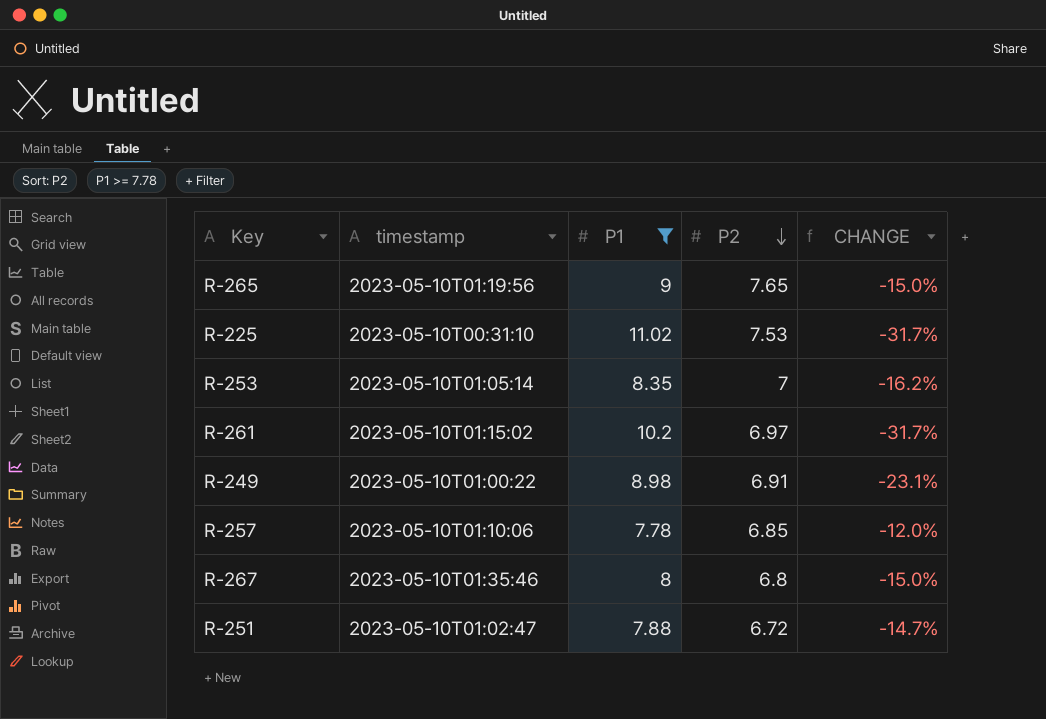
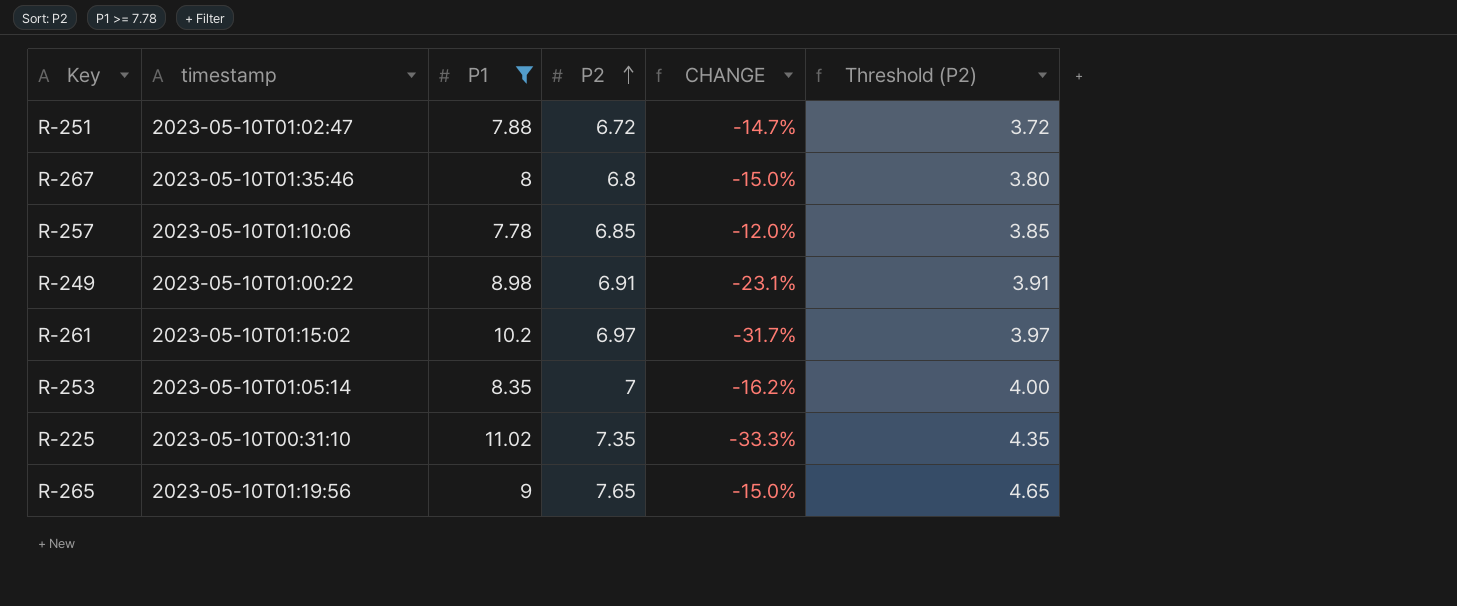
row order: P2 descending -> P2 ascending
column Threshold (P2) | formula: none -> [P2] - 3
R-225 | P2: 7.53 -> 7.35
R-225 | CHANGE: -31.7% -> -33.3%

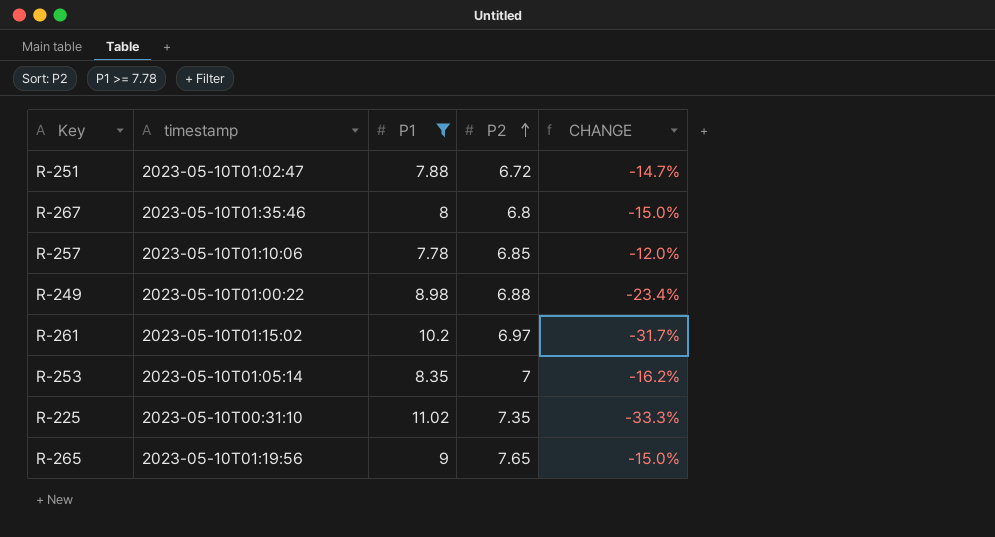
column Threshold (P2) | formula: [P2] - 3 -> none
R-249 | P2: 6.91 -> 6.88
R-249 | CHANGE: -23.1% -> -23.4%

